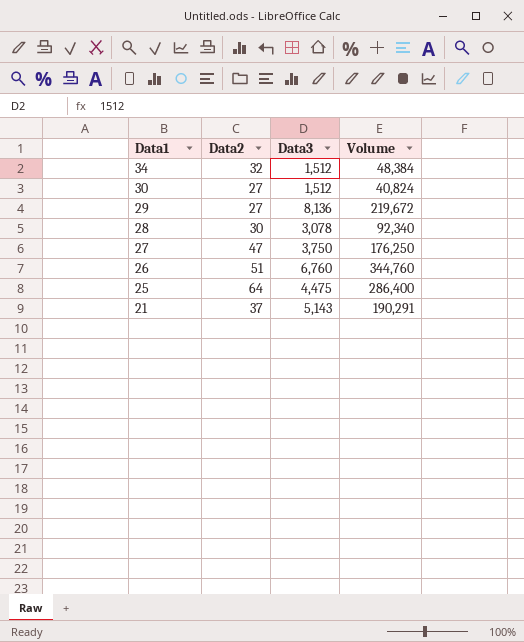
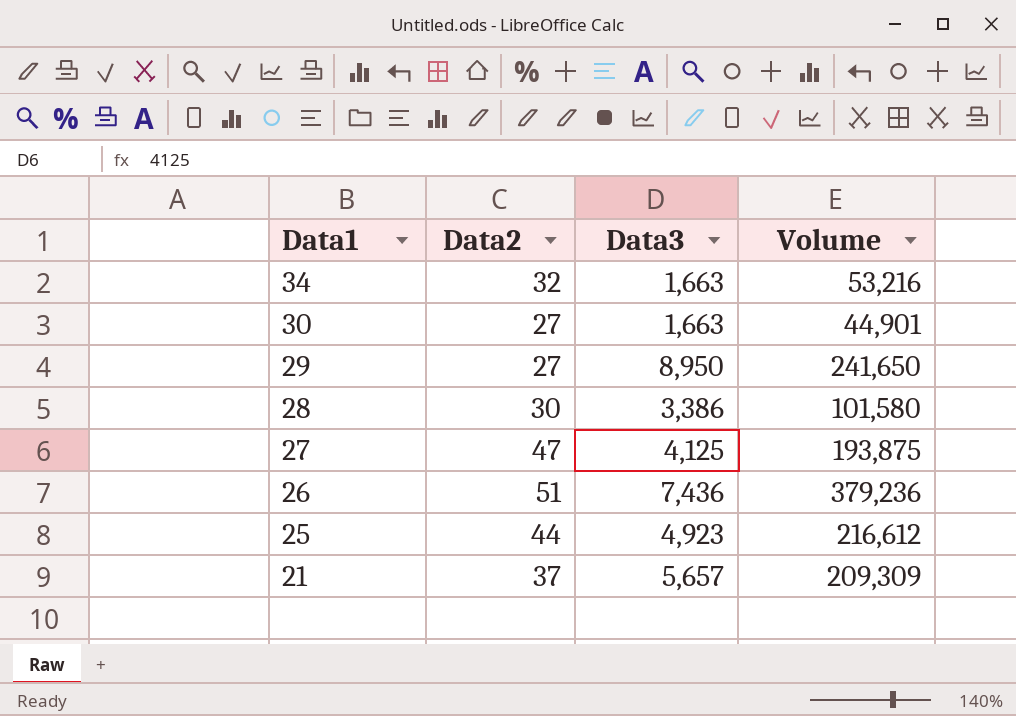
34 | Data3: 1,512 -> 1,663
34 | Volume: 48,384 -> 53,216
30 | Data3: 1,512 -> 1,663
30 | Volume: 40,824 -> 44,901
29 | Data3: 8,136 -> 8,950
29 | Volume: 219,672 -> 241,650
28 | Data3: 3,078 -> 3,386
28 | Volume: 92,340 -> 101,580
27 | Data3: 3,750 -> 4,125
27 | Volume: 176,250 -> 193,875
26 | Data3: 6,760 -> 7,436
26 | Volume: 344,760 -> 379,236
25 | Data2: 64 -> 44
25 | Data3: 4,475 -> 4,923
25 | Volume: 286,400 -> 216,612
21 | Data3: 5,143 -> 5,657
21 | Volume: 190,291 -> 209,309

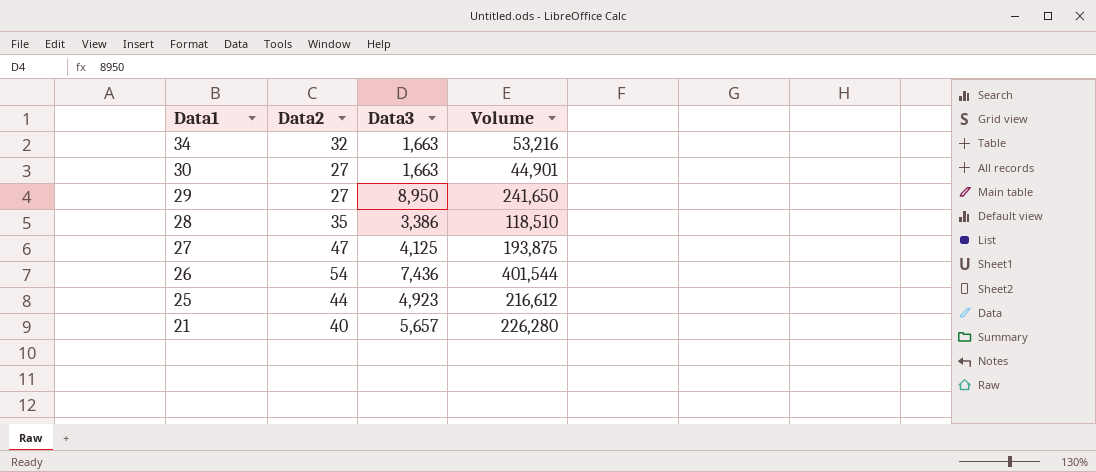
28 | Data2: 30 -> 35
28 | Volume: 101,580 -> 118,510
26 | Data2: 51 -> 54
26 | Volume: 379,236 -> 401,544
21 | Data2: 37 -> 40
21 | Volume: 209,309 -> 226,280

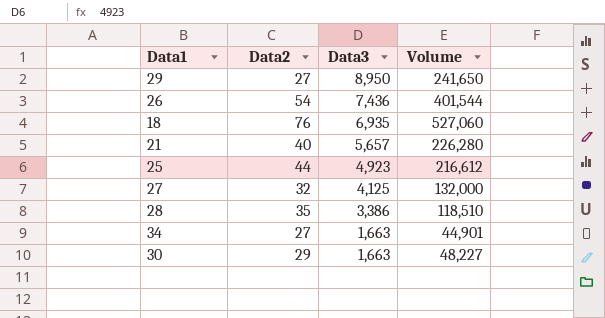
row order: Data1 descending -> Data3 descending
row 18: none -> 76 | 6,935 | 527,060
27 | Data2: 47 -> 32
27 | Volume: 193,875 -> 132,000
34 | Data2: 32 -> 27
34 | Volume: 53,216 -> 44,901
30 | Data2: 27 -> 29
30 | Volume: 44,901 -> 48,227

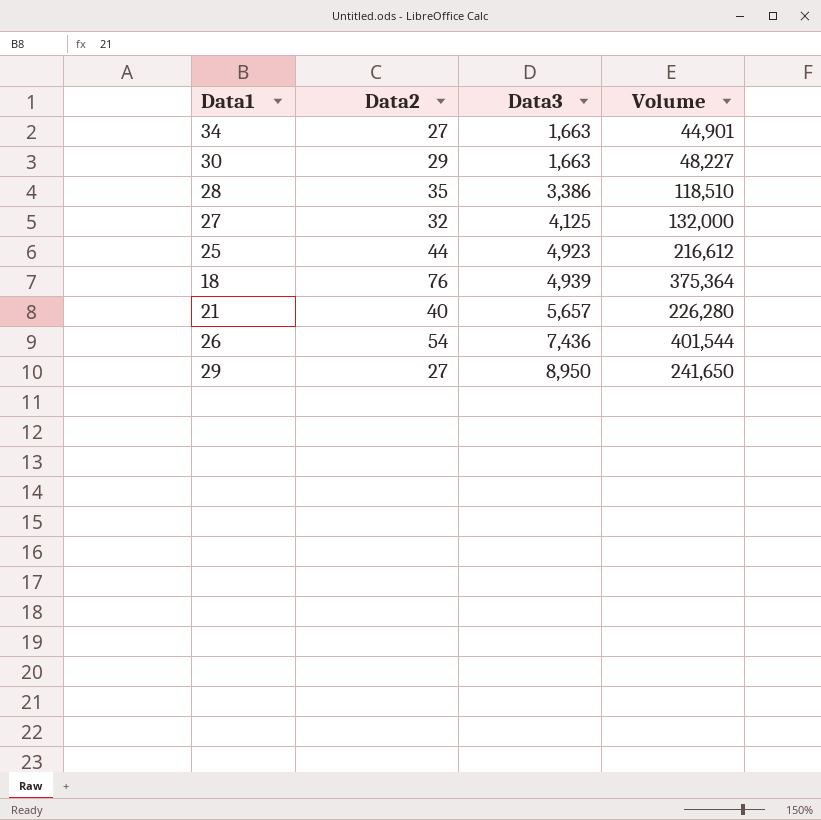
row order: Data3 descending -> Data3 ascending
18 | Data3: 6,935 -> 4,939
18 | Volume: 527,060 -> 375,364

